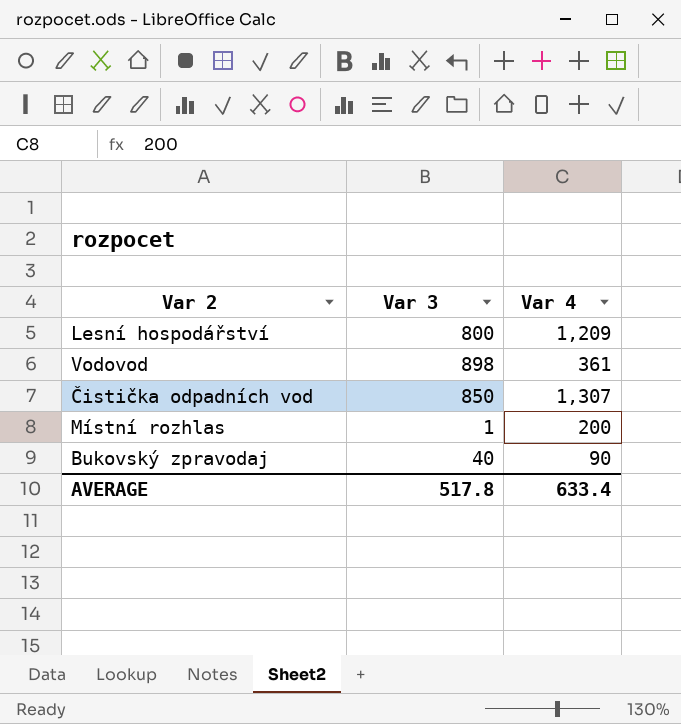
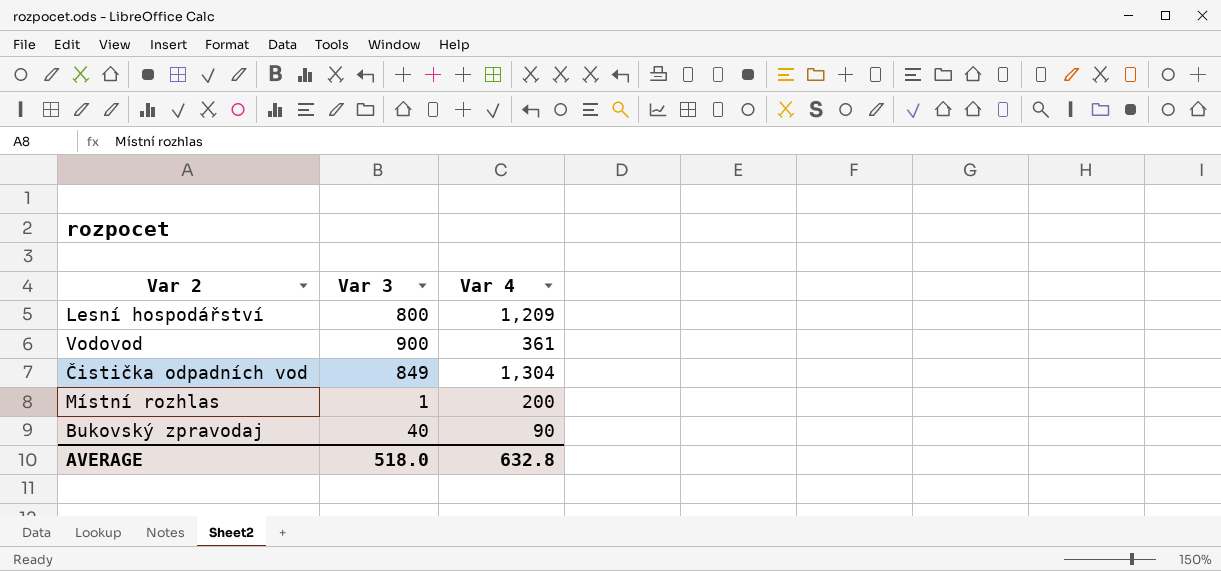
Vodovod | Var 3: 898 -> 900
Čistička odpadních vod | Var 3: 850 -> 849
Čistička odpadních vod | Var 4: 1,307 -> 1,304
AVERAGE | Var 3: 517.8 -> 518.0
AVERAGE | Var 4: 633.4 -> 632.8

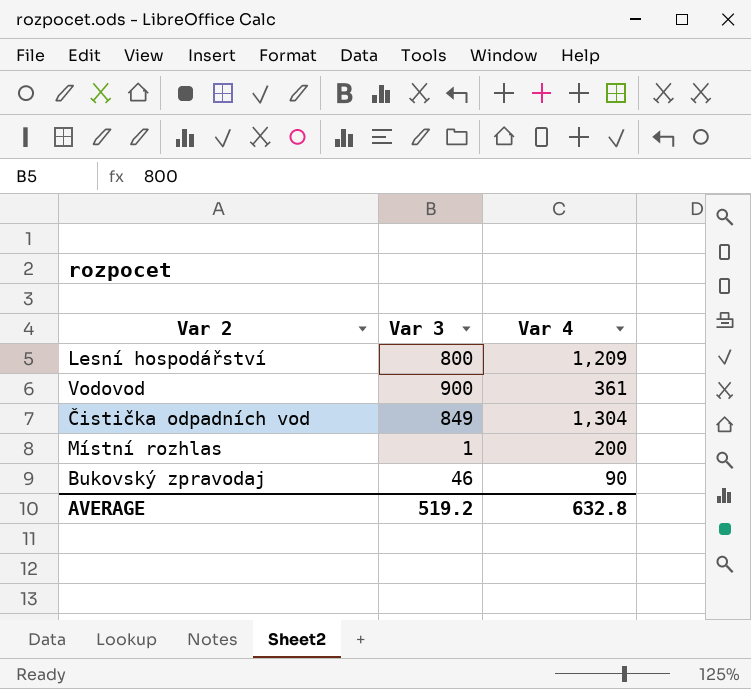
Bukovský zpravodaj | Var 3: 40 -> 46
AVERAGE | Var 3: 518.0 -> 519.2

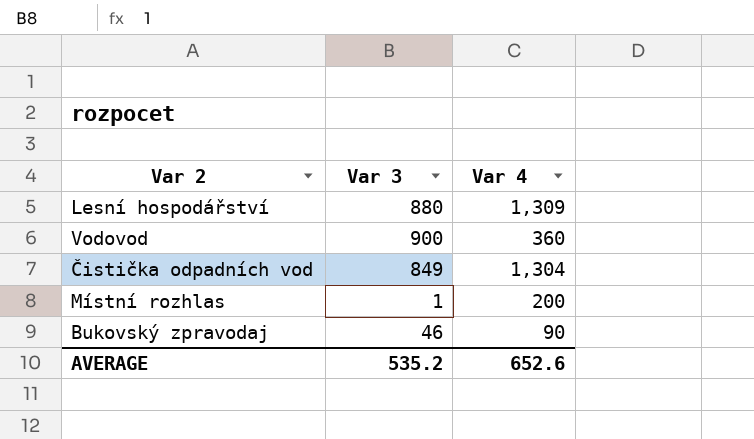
Lesní hospodářství | Var 3: 800 -> 880
Lesní hospodářství | Var 4: 1,209 -> 1,309
Vodovod | Var 4: 361 -> 360
AVERAGE | Var 3: 519.2 -> 535.2
AVERAGE | Var 4: 632.8 -> 652.6

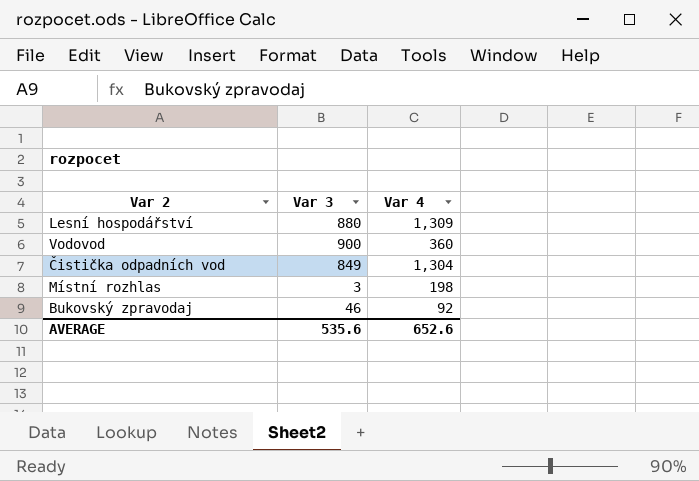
Místní rozhlas | Var 3: 1 -> 3
Místní rozhlas | Var 4: 200 -> 198
Bukovský zpravodaj | Var 4: 90 -> 92
AVERAGE | Var 3: 535.2 -> 535.6

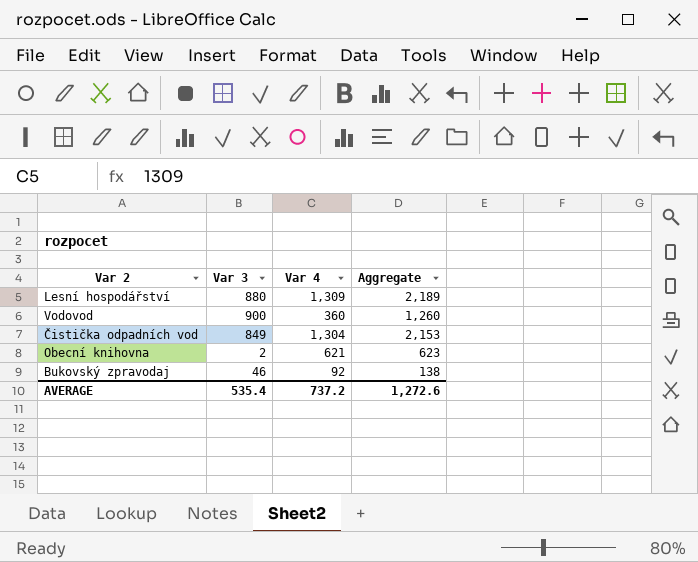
column Aggregate | formula: none -> [Var 3] + [Var 4]
row Místní rozhlas: 3 | 198 -> none
row Obecní knihovna: none -> 2 | 621 | 623
AVERAGE | Var 3: 535.6 -> 535.4
AVERAGE | Var 4: 652.6 -> 737.2

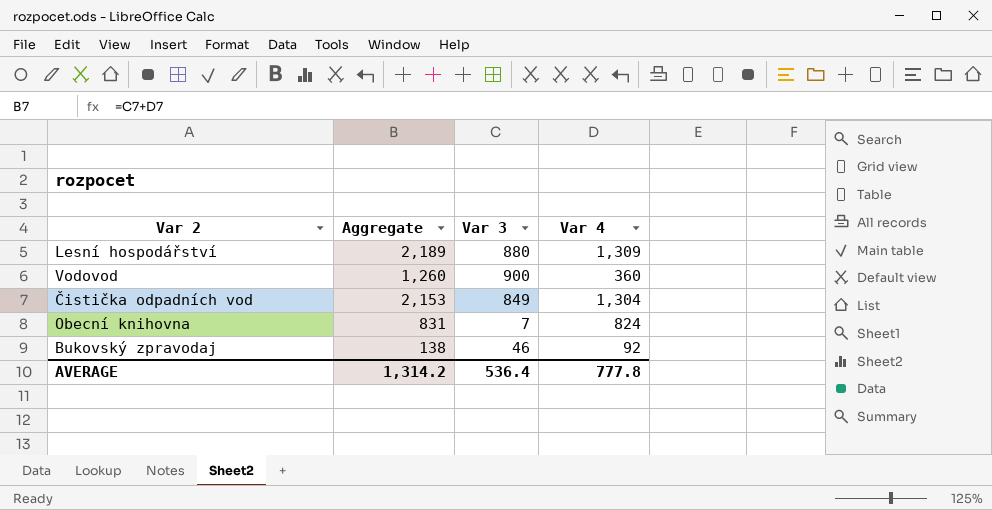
column Aggregate | position: 4 -> 2
Obecní knihovna | Aggregate: 623 -> 831
Obecní knihovna | Var 3: 2 -> 7
Obecní knihovna | Var 4: 621 -> 824
AVERAGE | Aggregate: 1,272.6 -> 1,314.2
AVERAGE | Var 3: 535.4 -> 536.4
AVERAGE | Var 4: 737.2 -> 777.8

